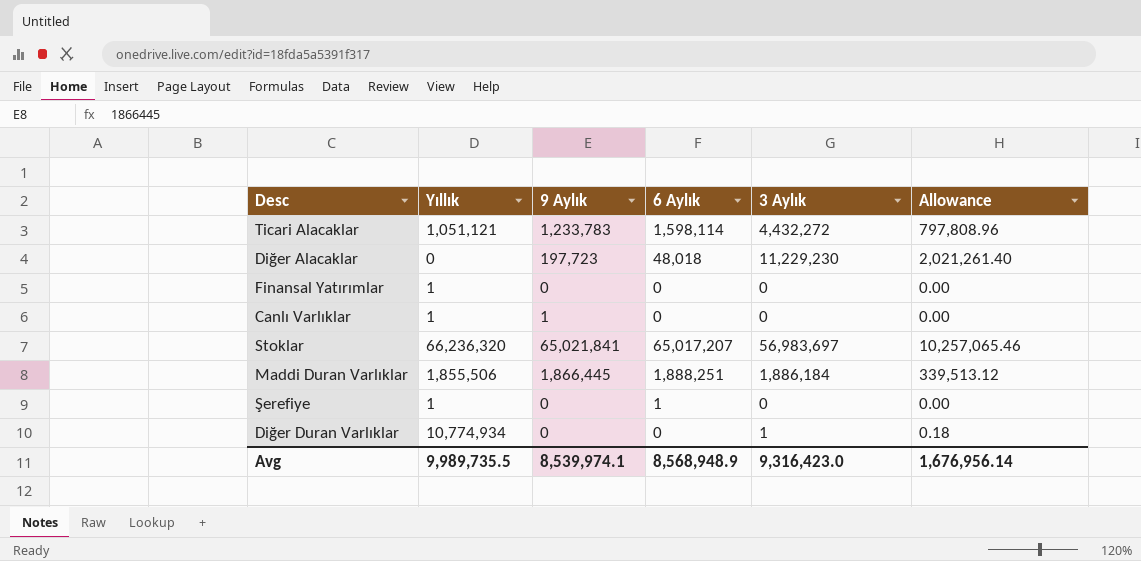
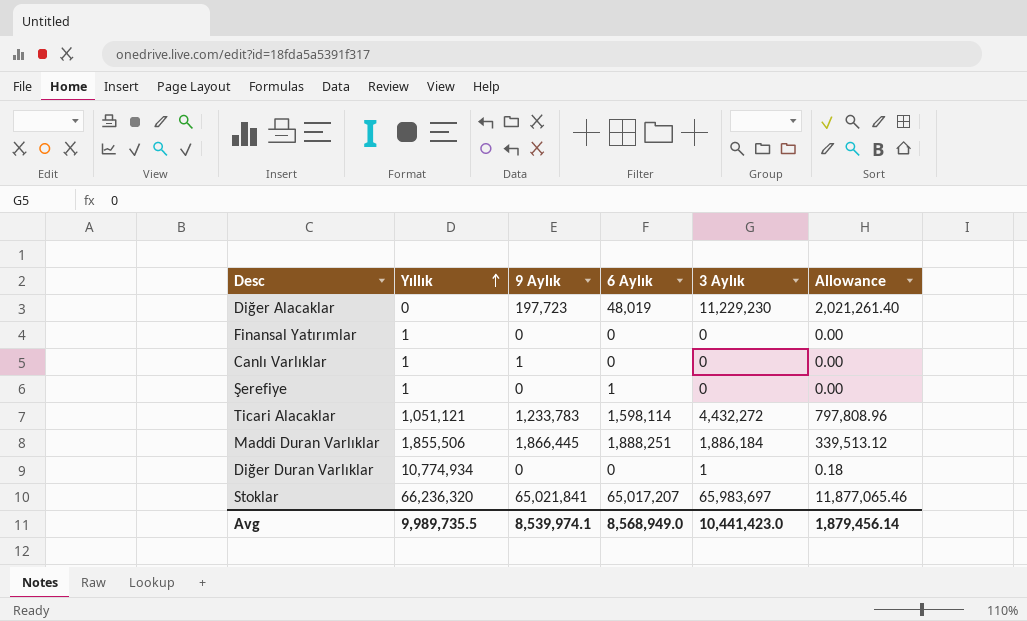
row order: none -> Yıllık ascending
Diğer Alacaklar | 6 Aylık: 48,018 -> 48,019
Stoklar | 3 Aylık: 56,983,697 -> 65,983,697
Stoklar | Allowance: 10,257,065.46 -> 11,877,065.46
Avg | 6 Aylık: 8,568,948.9 -> 8,568,949.0
Avg | 3 Aylık: 9,316,423.0 -> 10,441,423.0
Avg | Allowance: 1,676,956.14 -> 1,879,456.14

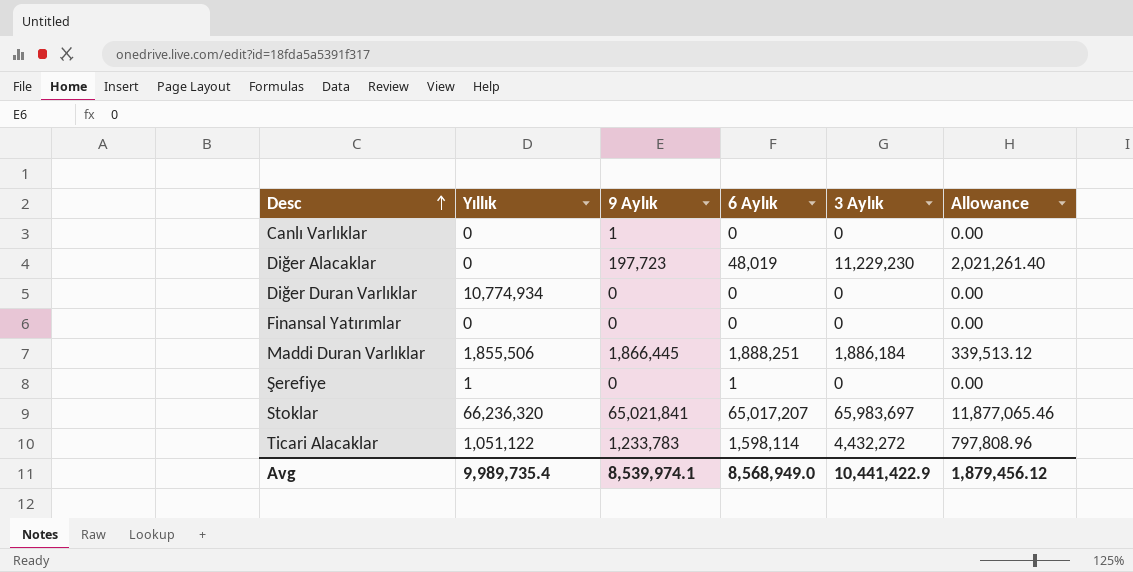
row order: Yıllık ascending -> Desc ascending
Canlı Varlıklar | Yıllık: 1 -> 0
Diğer Duran Varlıklar | 3 Aylık: 1 -> 0
Diğer Duran Varlıklar | Allowance: 0.18 -> 0.00
Finansal Yatırımlar | Yıllık: 1 -> 0
Ticari Alacaklar | Yıllık: 1,051,121 -> 1,051,122
Avg | Yıllık: 9,989,735.5 -> 9,989,735.4
Avg | 3 Aylık: 10,441,423.0 -> 10,441,422.9
Avg | Allowance: 1,879,456.14 -> 1,879,456.12

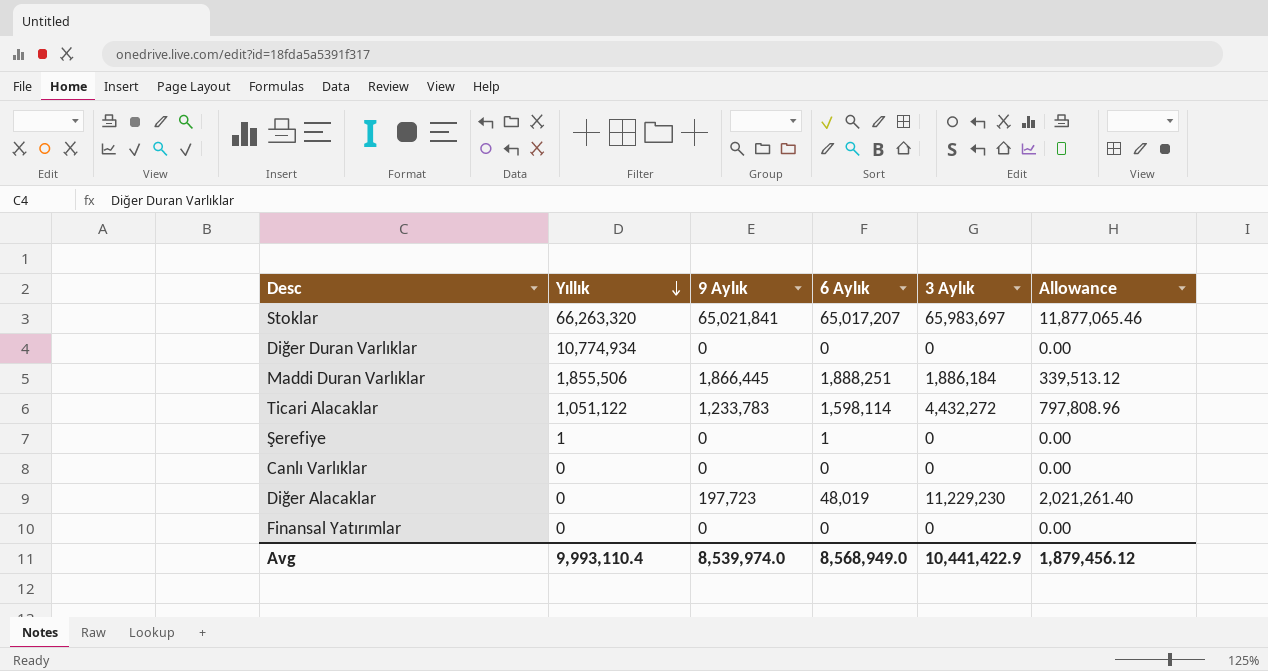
row order: Desc ascending -> Yıllık descending
Stoklar | Yıllık: 66,236,320 -> 66,263,320
Canlı Varlıklar | 9 Aylık: 1 -> 0
Avg | Yıllık: 9,989,735.4 -> 9,993,110.4
Avg | 9 Aylık: 8,539,974.1 -> 8,539,974.0

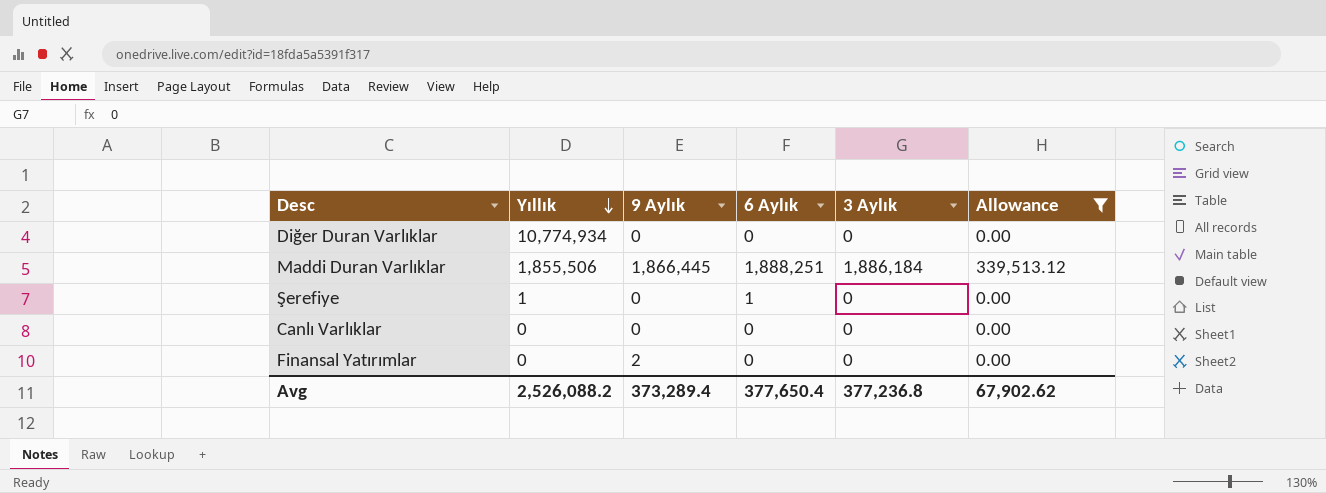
filter: none -> Allowance <= 339,513.12
Finansal Yatırımlar | 9 Aylık: 0 -> 2
Avg | Yıllık: 9,993,110.4 -> 2,526,088.2
Avg | 9 Aylık: 8,539,974.0 -> 373,289.4
Avg | 6 Aylık: 8,568,949.0 -> 377,650.4
Avg | 3 Aylık: 10,441,422.9 -> 377,236.8
Avg | Allowance: 1,879,456.12 -> 67,902.62

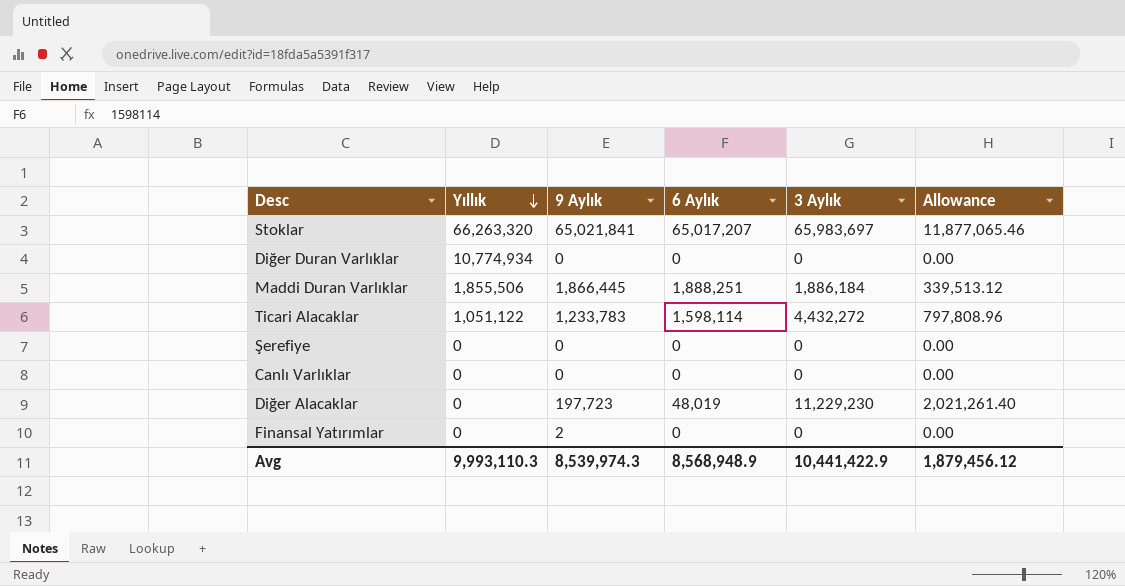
filter: Allowance <= 339,513.12 -> none
Şerefiye | Yıllık: 1 -> 0
Şerefiye | 6 Aylık: 1 -> 0
Avg | Yıllık: 2,526,088.2 -> 9,993,110.3
Avg | 9 Aylık: 373,289.4 -> 8,539,974.3
Avg | 6 Aylık: 377,650.4 -> 8,568,948.9
Avg | 3 Aylık: 377,236.8 -> 10,441,422.9
Avg | Allowance: 67,902.62 -> 1,879,456.12

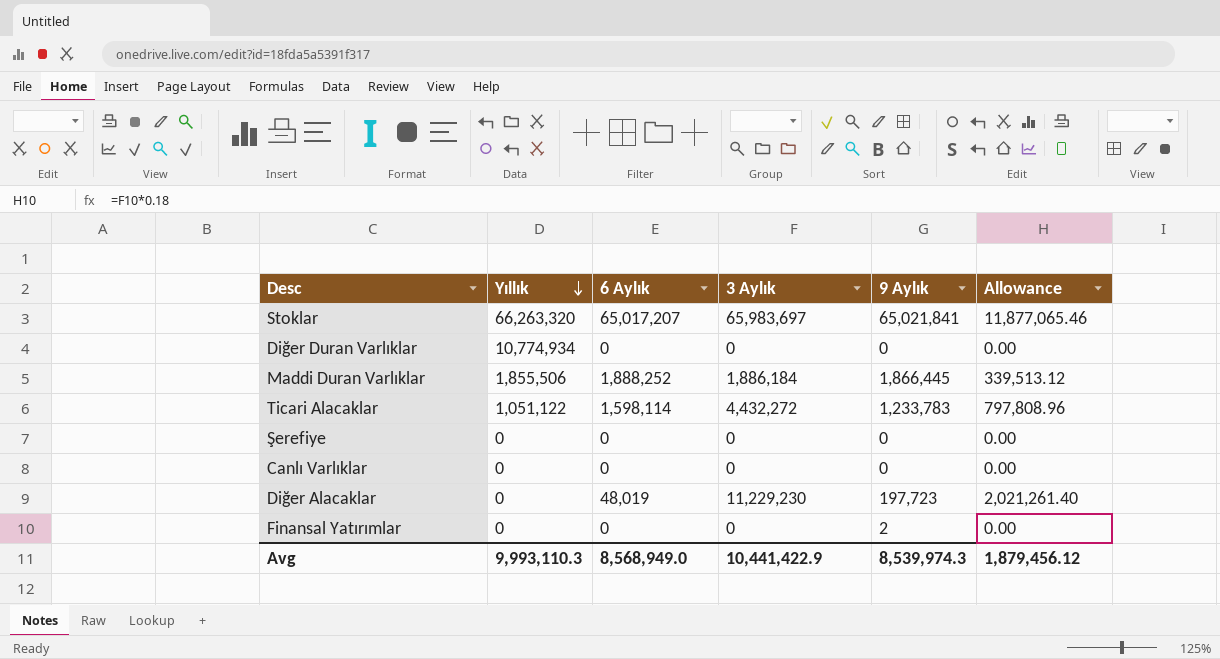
column 9 Aylık | position: 3 -> 5
Maddi Duran Varlıklar | 6 Aylık: 1,888,251 -> 1,888,252
Avg | 6 Aylık: 8,568,948.9 -> 8,568,949.0

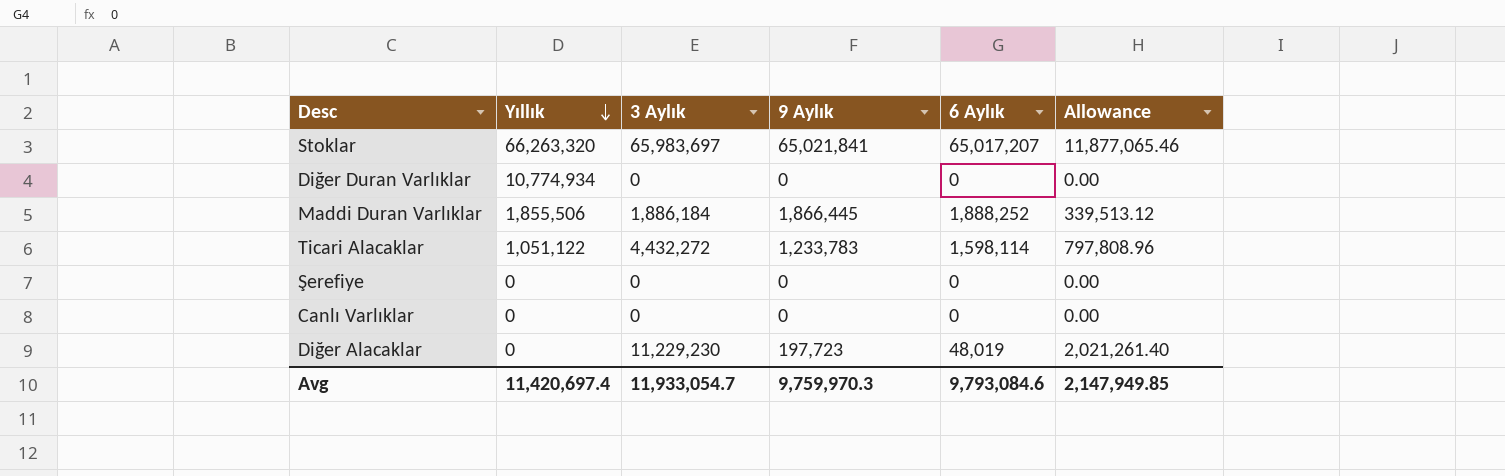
column 6 Aylık | position: 3 -> 5
row Finansal Yatırımlar: 0 | 0 | 0 | 2 | 0.00 -> none
Avg | Yıllık: 9,993,110.3 -> 11,420,697.4
Avg | 3 Aylık: 10,441,422.9 -> 11,933,054.7
Avg | 9 Aylık: 8,539,974.3 -> 9,759,970.3
Avg | 6 Aylık: 8,568,949.0 -> 9,793,084.6
Avg | Allowance: 1,879,456.12 -> 2,147,949.85

